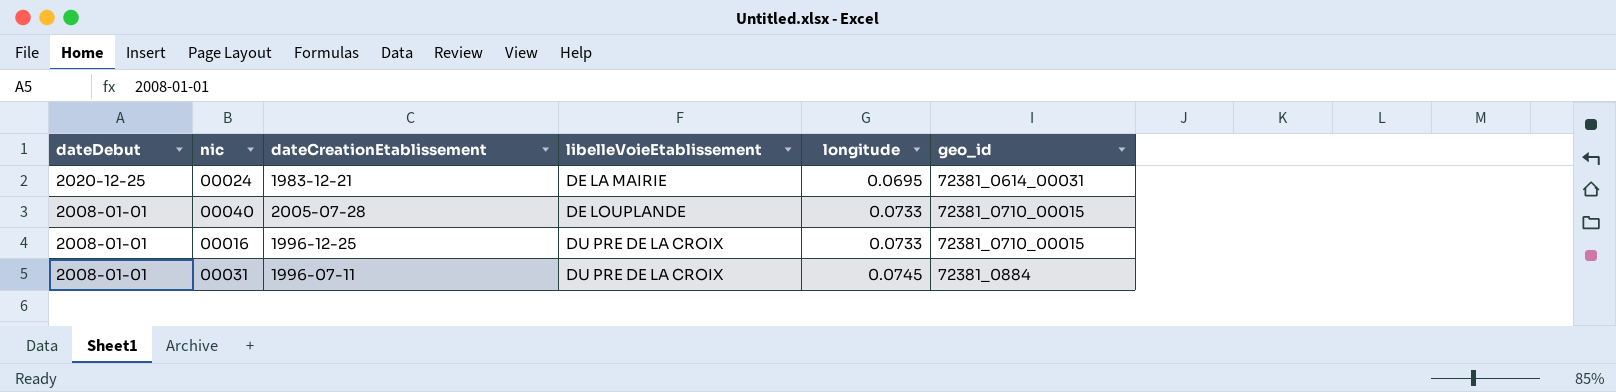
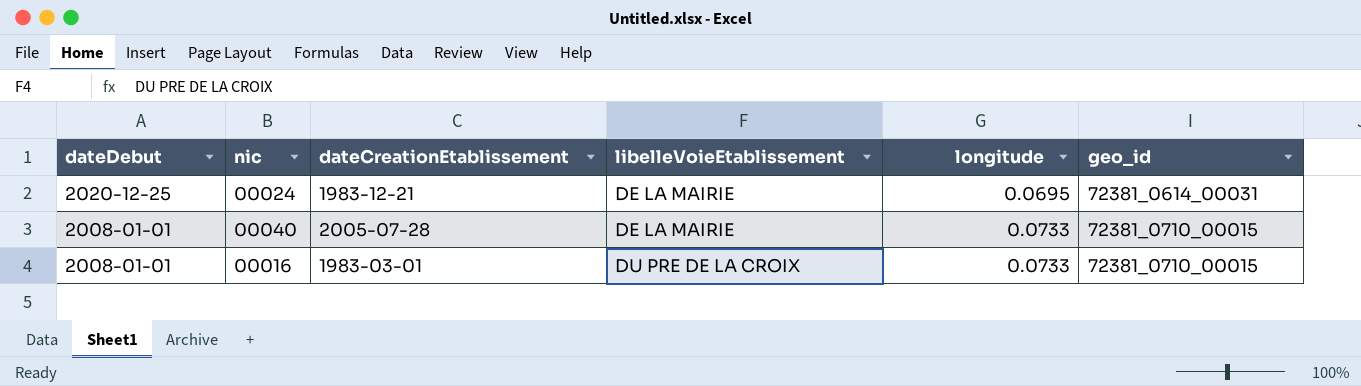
row 00031: 2008-01-01 | 1996-07-11 | DU PRE DE LA CROIX | 0.0745 | 72381_0884 -> none
00040 | libelleVoieEtablissement: DE LOUPLANDE -> DE LA MAIRIE
00016 | dateCreationEtablissement: 1996-12-25 -> 1983-03-01

